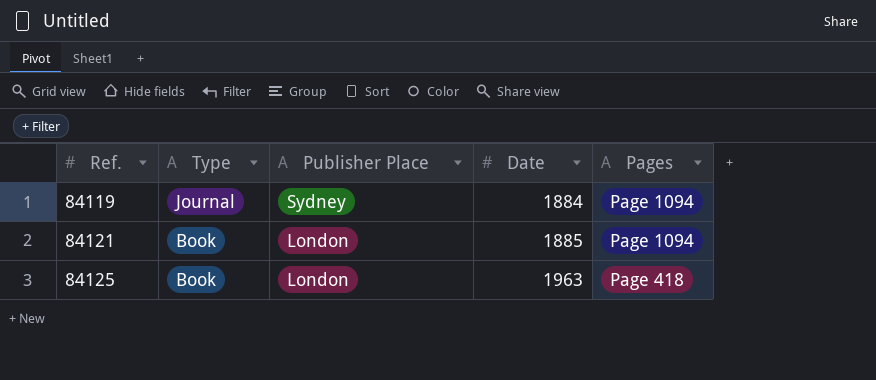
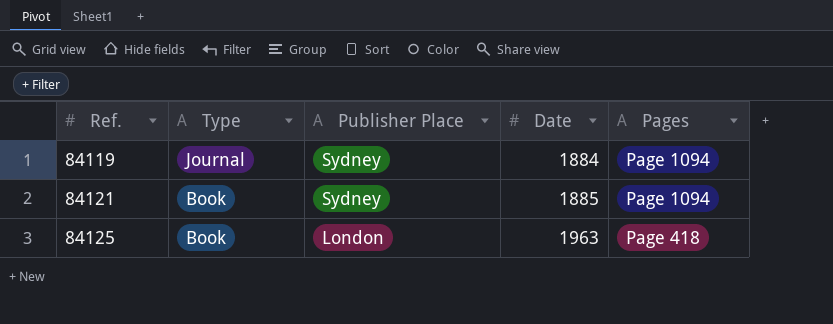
84121 | Publisher Place: London -> Sydney

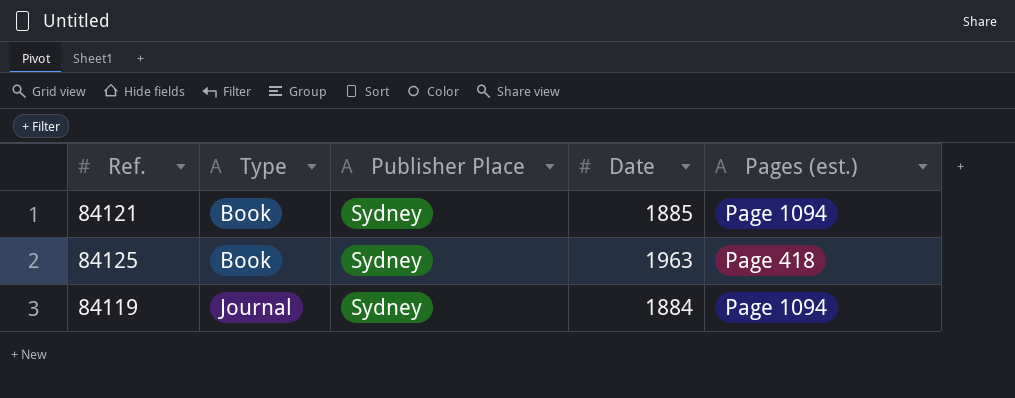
row order: Ref. ascending -> Type ascending
column name: Pages -> Pages (est.)
84125 | Publisher Place: London -> Sydney

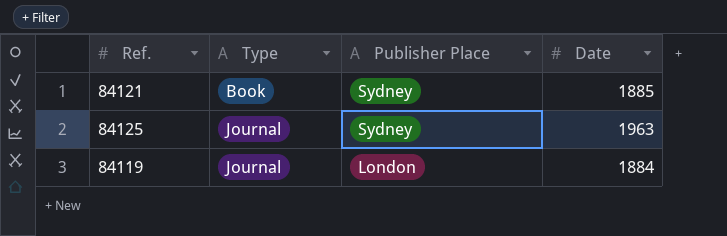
column Pages (est.) | position: 5 -> none
84125 | Type: Book -> Journal
84119 | Publisher Place: Sydney -> London

